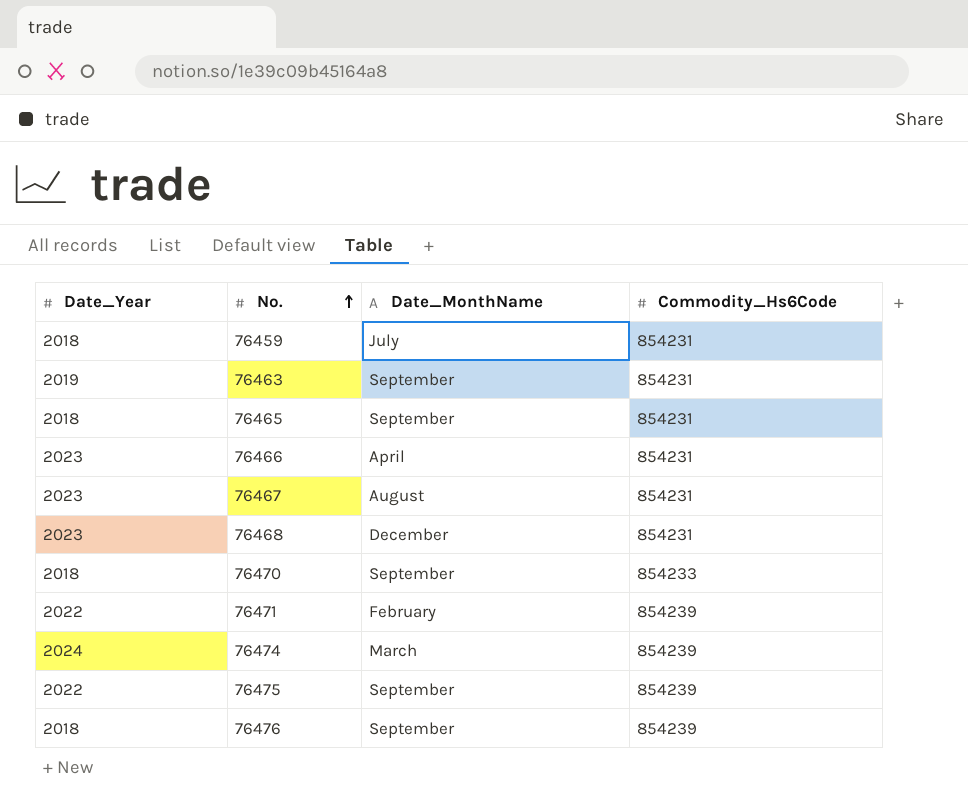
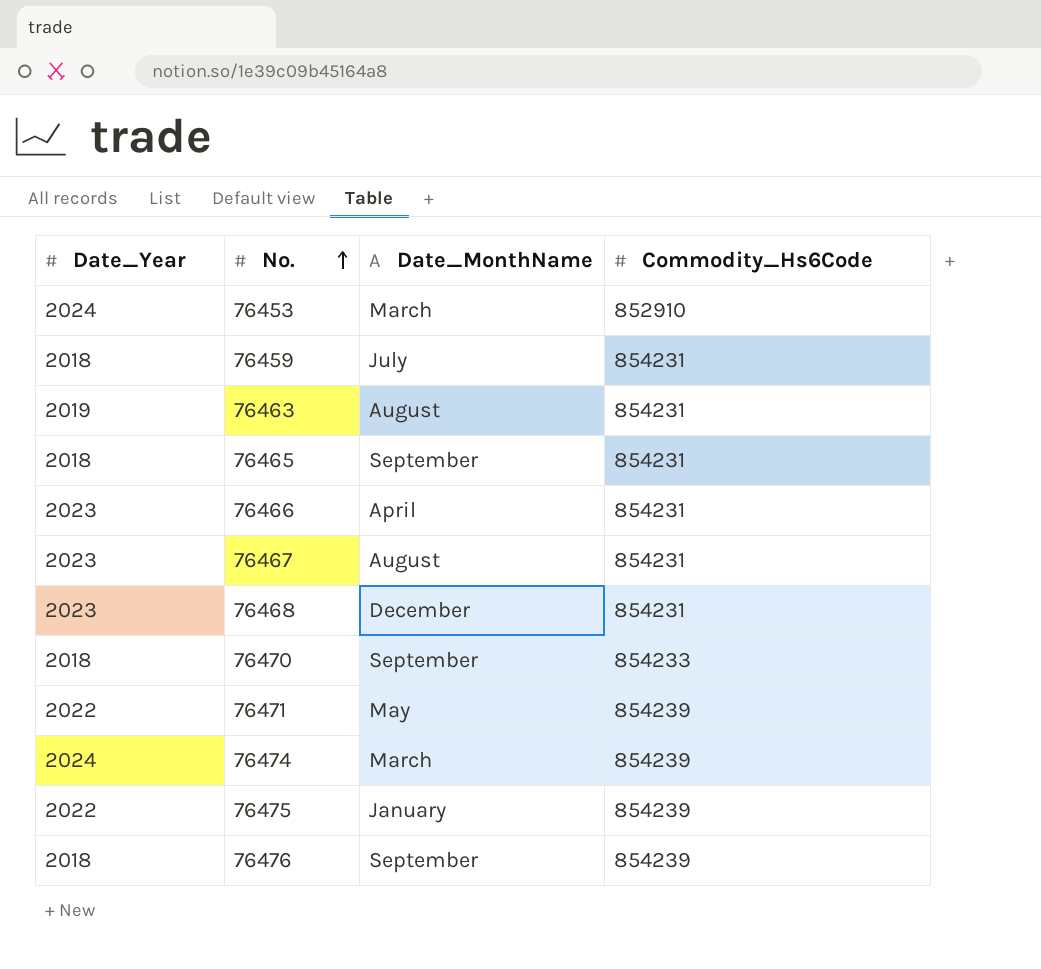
row 76453: none -> 2024 | March | 852910
76463 | Date_MonthName: September -> August
76471 | Date_MonthName: February -> May
76475 | Date_MonthName: September -> January

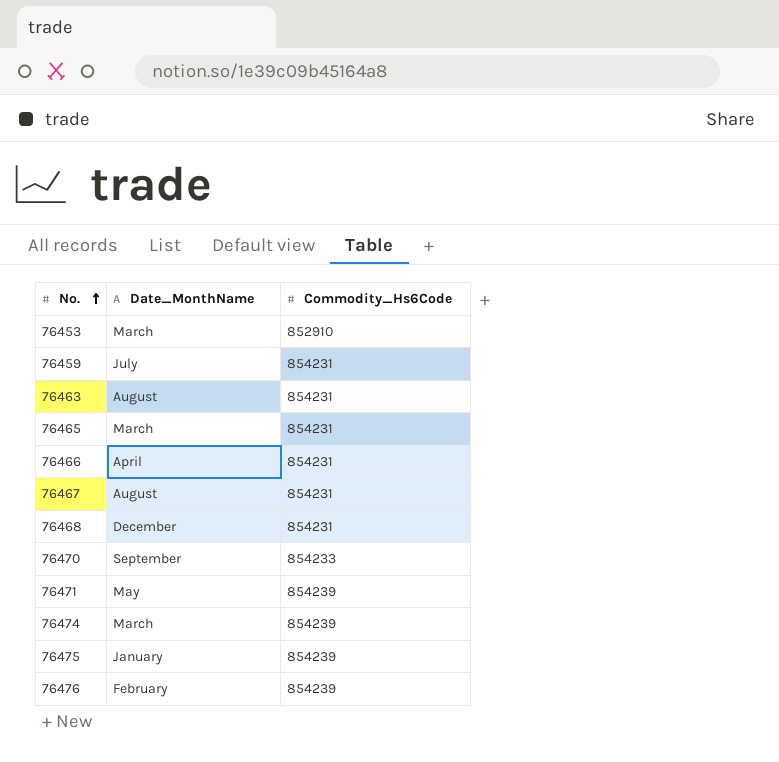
column Date_Year | position: 1 -> none
76465 | Date_MonthName: September -> March
76476 | Date_MonthName: September -> February

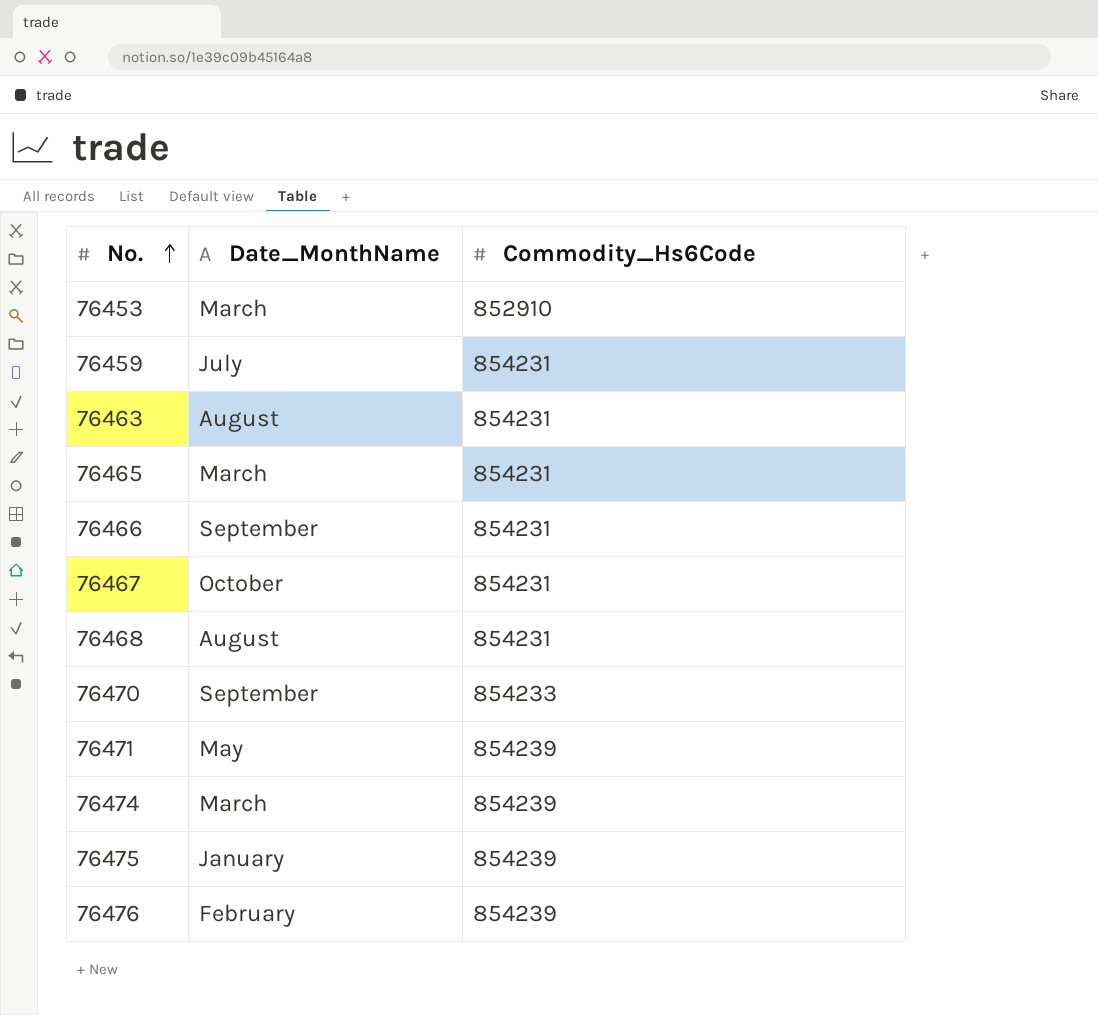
76466 | Date_MonthName: April -> September
76467 | Date_MonthName: August -> October
76468 | Date_MonthName: December -> August

